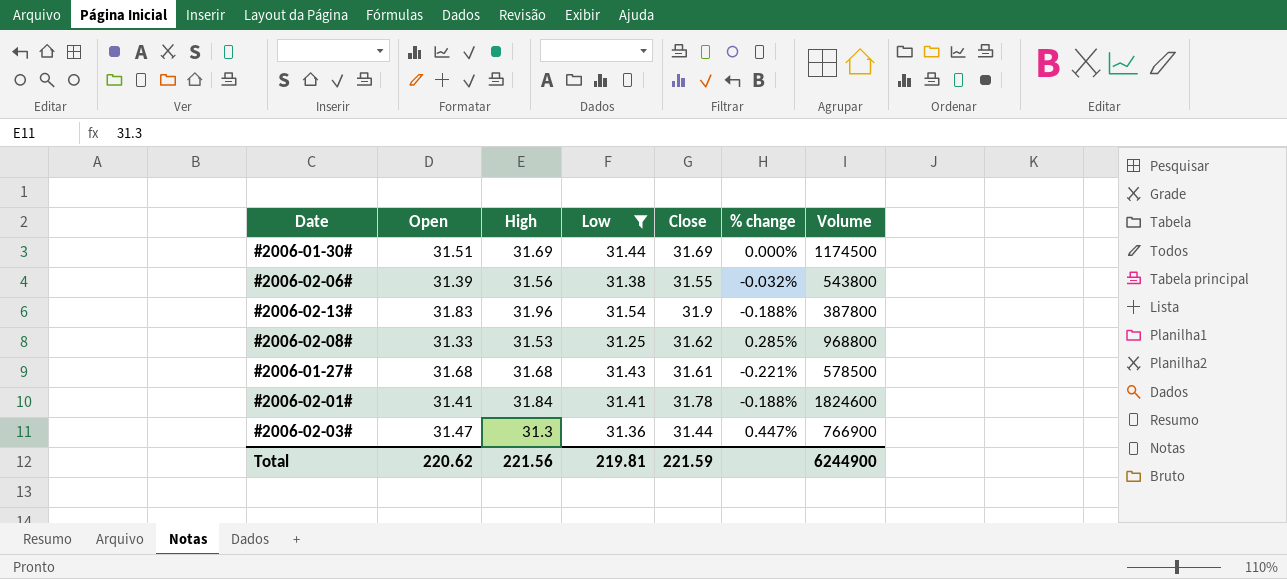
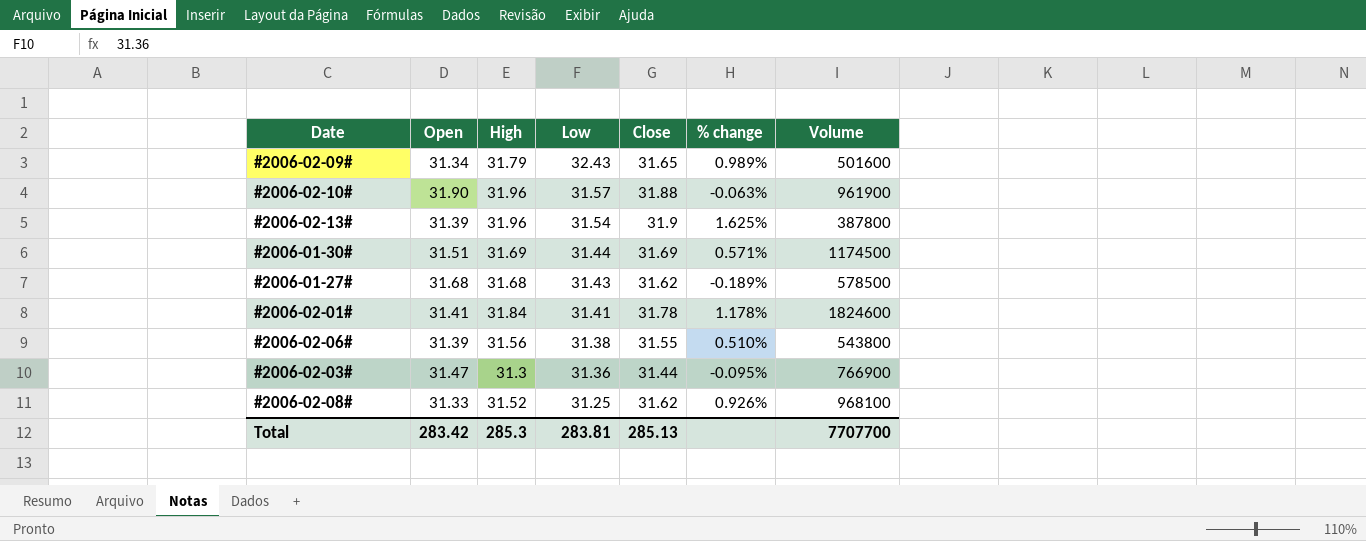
filter: Low <= 31.54 -> none
row order: none -> Low descending
column % change | formula: ([Close] - [High]) / [High] -> ([Close] - [Open]) / [Open]
#2006-02-13# | Open: 31.83 -> 31.39
#2006-01-27# | Close: 31.61 -> 31.62
#2006-02-08# | High: 31.53 -> 31.52
#2006-02-08# | Volume: 968800 -> 968100
Total | Open: 220.62 -> 283.42
Total | High: 221.56 -> 285.3
Total | Low: 219.81 -> 283.81
Total | Close: 221.59 -> 285.13
Total | Volume: 6244900 -> 7707700

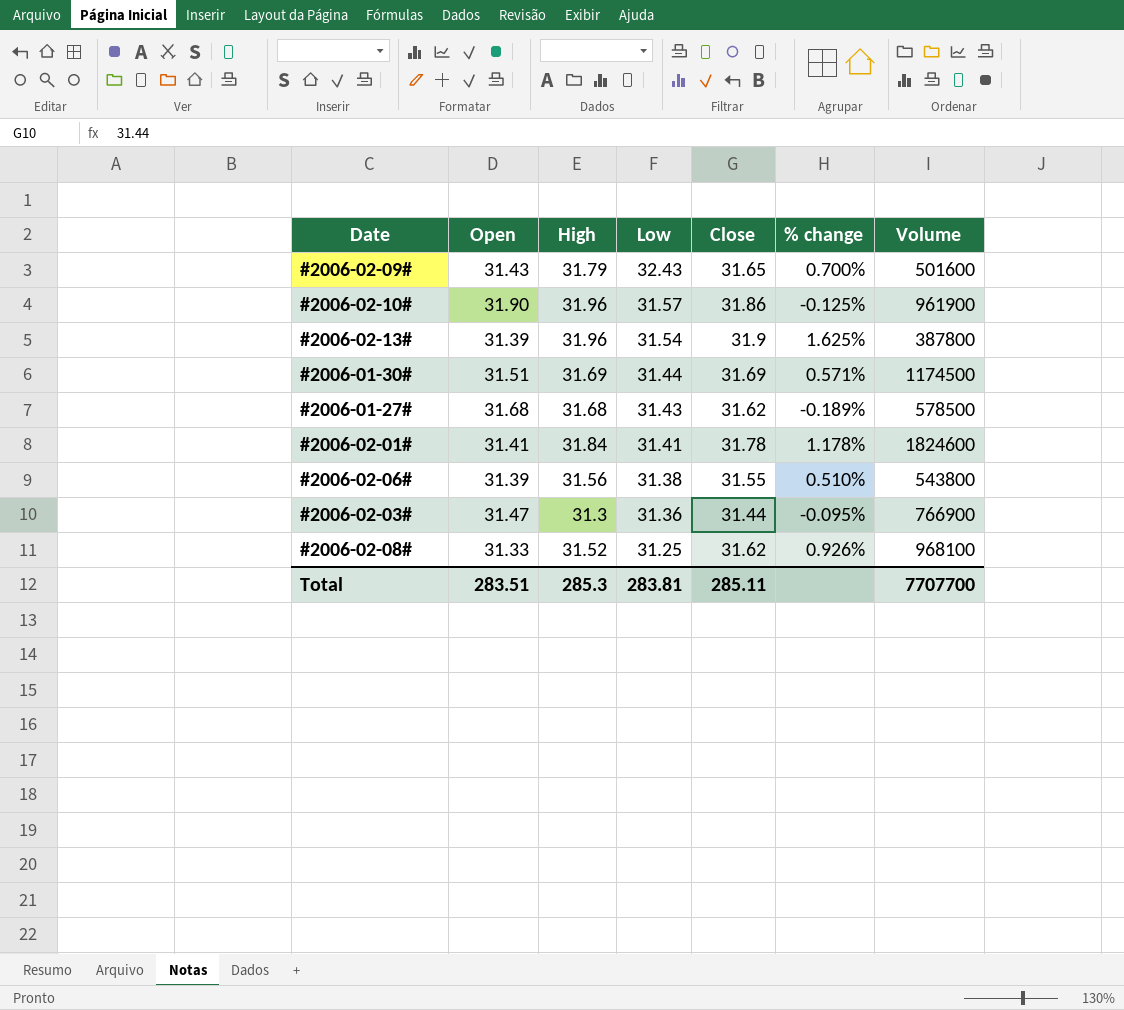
#2006-02-09# | Open: 31.34 -> 31.43
#2006-02-09# | % change: 0.989% -> 0.700%
#2006-02-10# | Close: 31.88 -> 31.86
#2006-02-10# | % change: -0.063% -> -0.125%
Total | Open: 283.42 -> 283.51
Total | Close: 285.13 -> 285.11

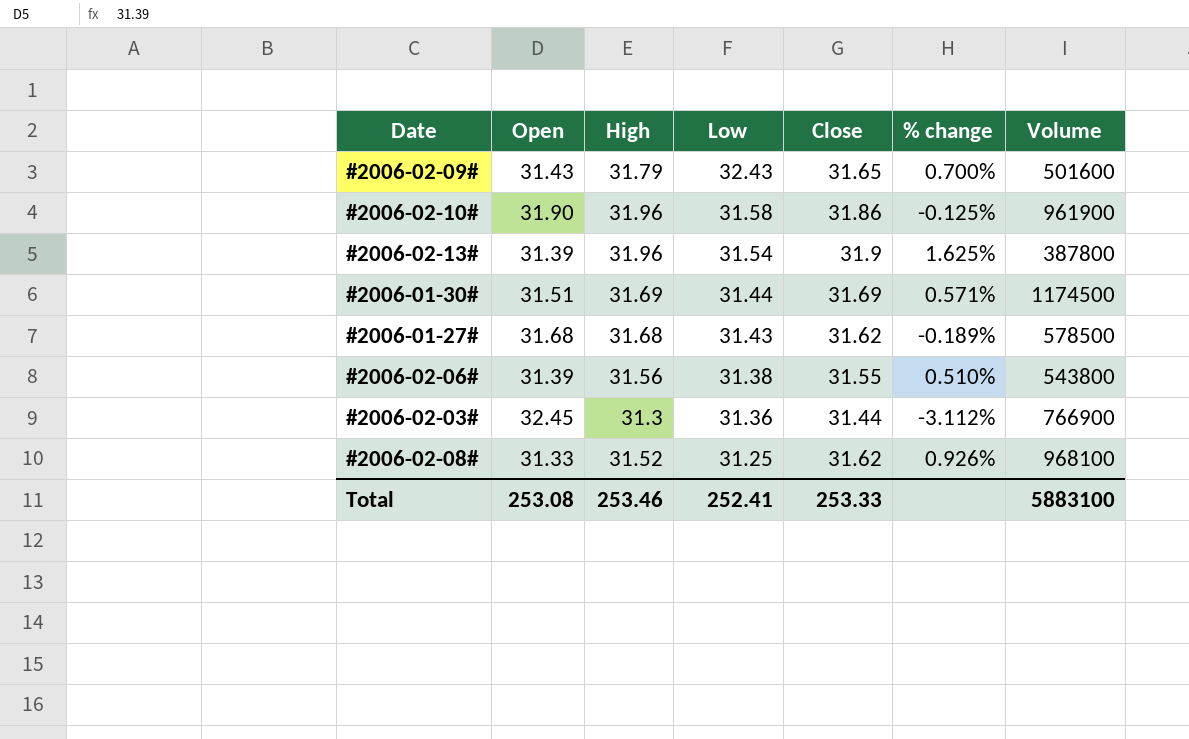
row #2006-02-01#: 31.41 | 31.84 | 31.41 | 31.78 | 1.178% | 1824600 -> none
#2006-02-10# | Low: 31.57 -> 31.58
#2006-02-03# | Open: 31.47 -> 32.45
#2006-02-03# | % change: -0.095% -> -3.112%
Total | Open: 283.51 -> 253.08
Total | High: 285.3 -> 253.46
Total | Low: 283.81 -> 252.41
Total | Close: 285.11 -> 253.33
Total | Volume: 7707700 -> 5883100

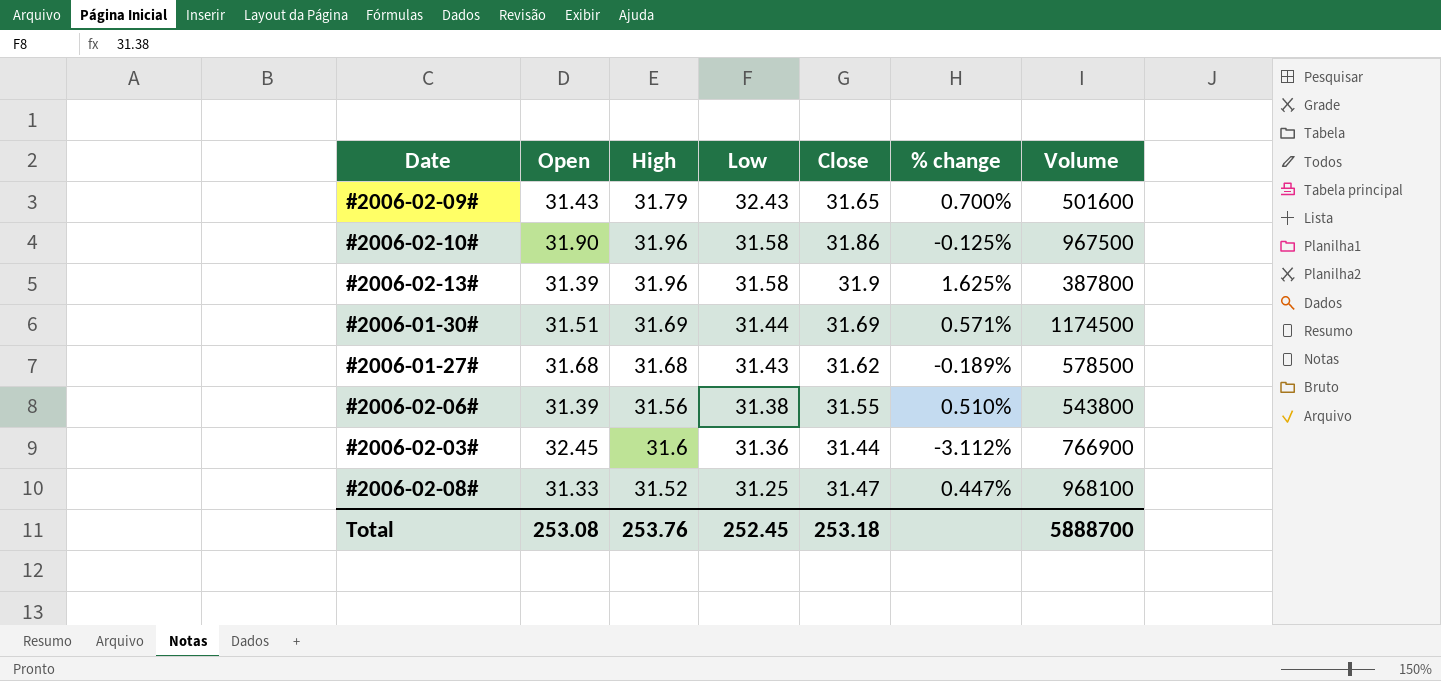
#2006-02-10# | Volume: 961900 -> 967500
#2006-02-13# | Low: 31.54 -> 31.58
#2006-02-03# | High: 31.3 -> 31.6
#2006-02-08# | Close: 31.62 -> 31.47
#2006-02-08# | % change: 0.926% -> 0.447%
Total | High: 253.46 -> 253.76
Total | Low: 252.41 -> 252.45
Total | Close: 253.33 -> 253.18
Total | Volume: 5883100 -> 5888700

